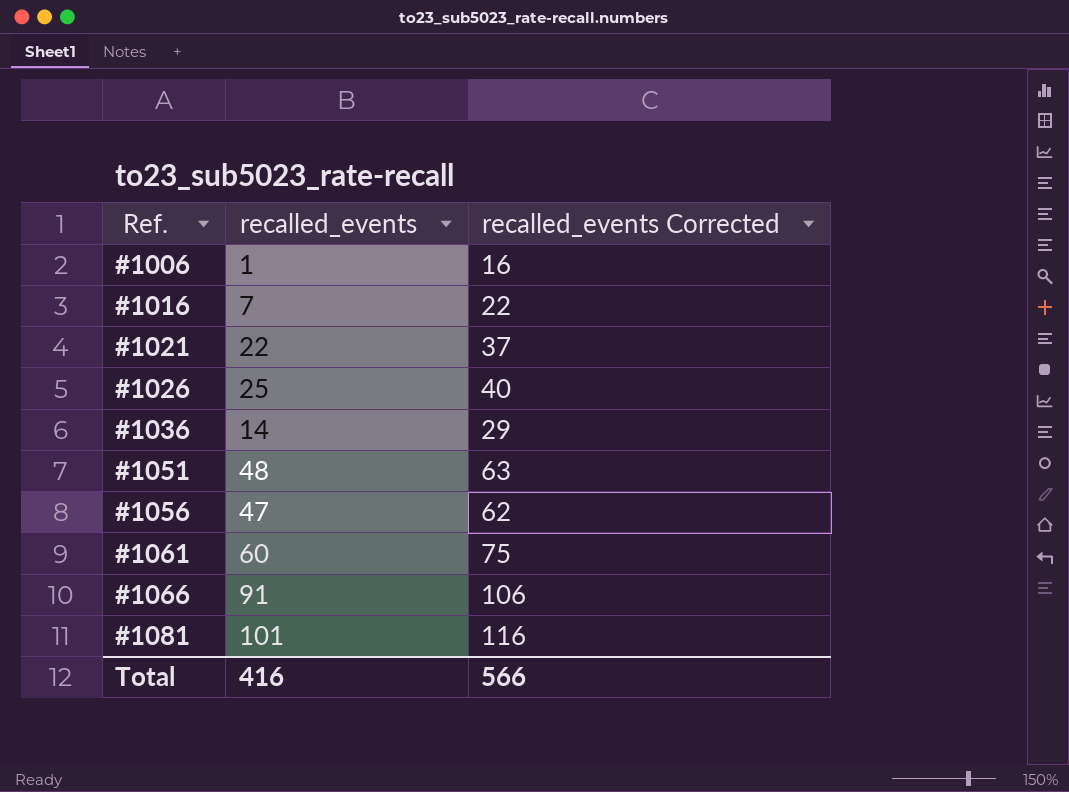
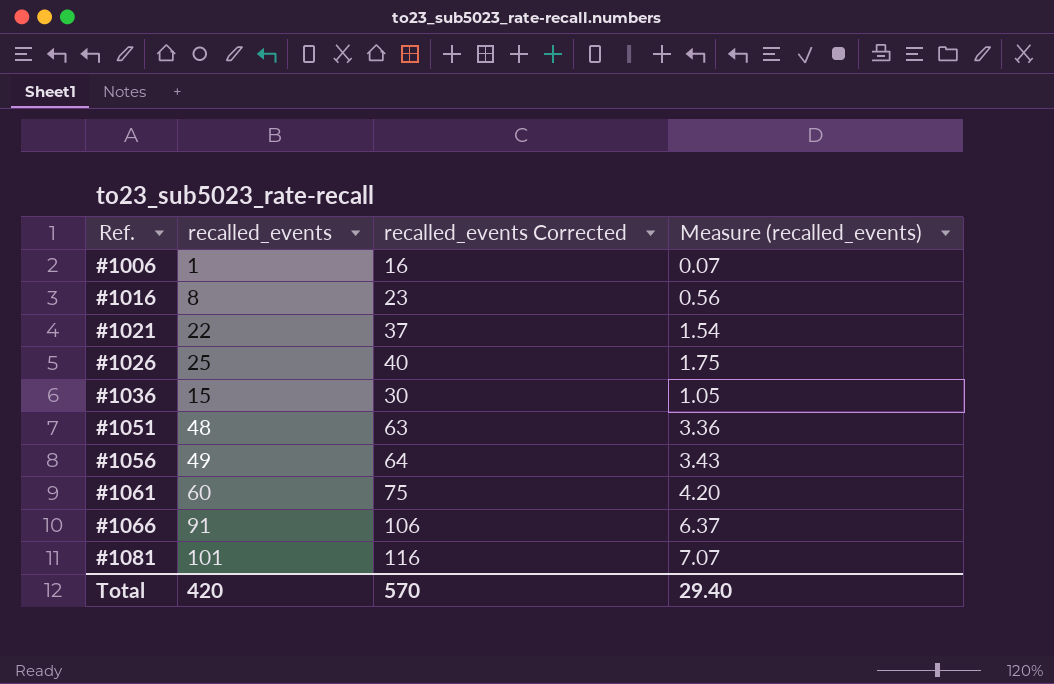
column Measure (recalled_events) | formula: none -> [recalled_events] * 0.07
#1016 | recalled_events: 7 -> 8
#1016 | recalled_events Corrected: 22 -> 23
#1036 | recalled_events: 14 -> 15
#1036 | recalled_events Corrected: 29 -> 30
#1056 | recalled_events: 47 -> 49
#1056 | recalled_events Corrected: 62 -> 64
Total | recalled_events: 416 -> 420
Total | recalled_events Corrected: 566 -> 570

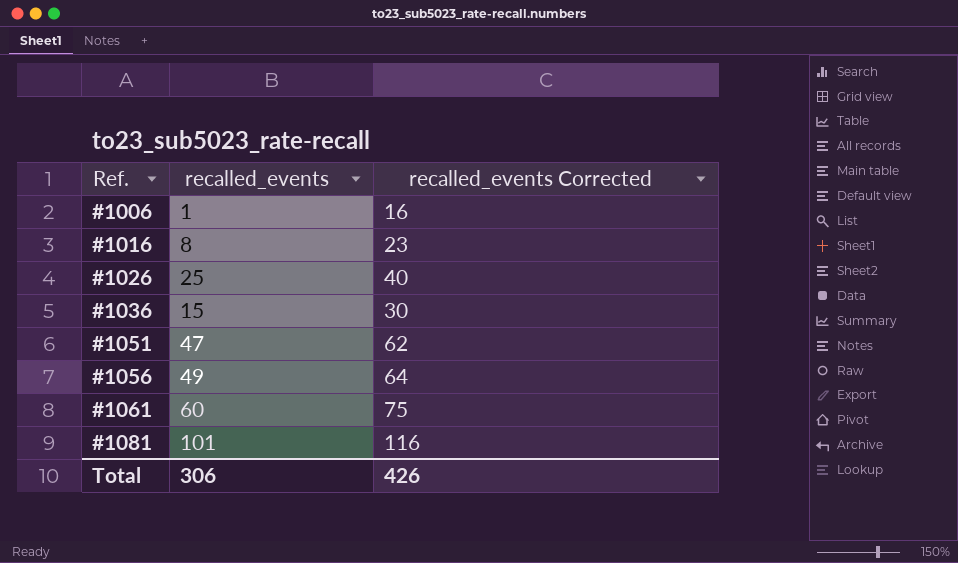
column Measure (recalled_events) | formula: [recalled_events] * 0.07 -> none
row #1021: 22 | 37 | 1.54 -> none
row #1066: 91 | 106 | 6.37 -> none
#1051 | recalled_events: 48 -> 47
#1051 | recalled_events Corrected: 63 -> 62
Total | recalled_events: 420 -> 306
Total | recalled_events Corrected: 570 -> 426

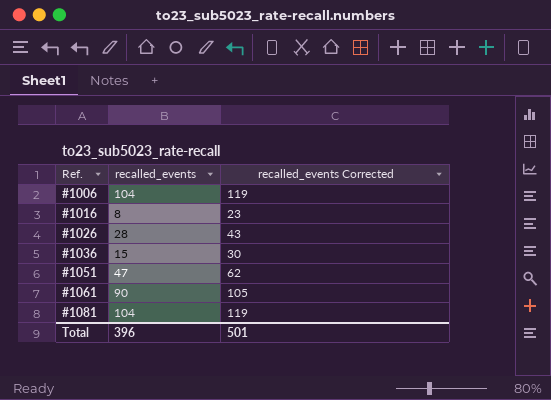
row #1056: 49 | 64 -> none
#1006 | recalled_events: 1 -> 104
#1006 | recalled_events Corrected: 16 -> 119
#1026 | recalled_events: 25 -> 28
#1026 | recalled_events Corrected: 40 -> 43
#1061 | recalled_events: 60 -> 90
#1061 | recalled_events Corrected: 75 -> 105
#1081 | recalled_events: 101 -> 104
#1081 | recalled_events Corrected: 116 -> 119
Total | recalled_events: 306 -> 396
Total | recalled_events Corrected: 426 -> 501

